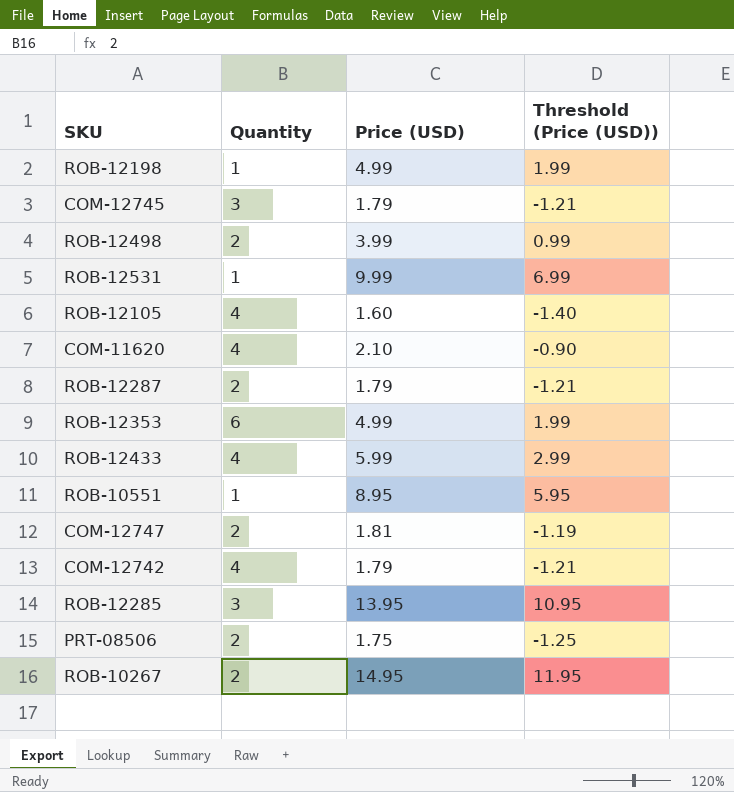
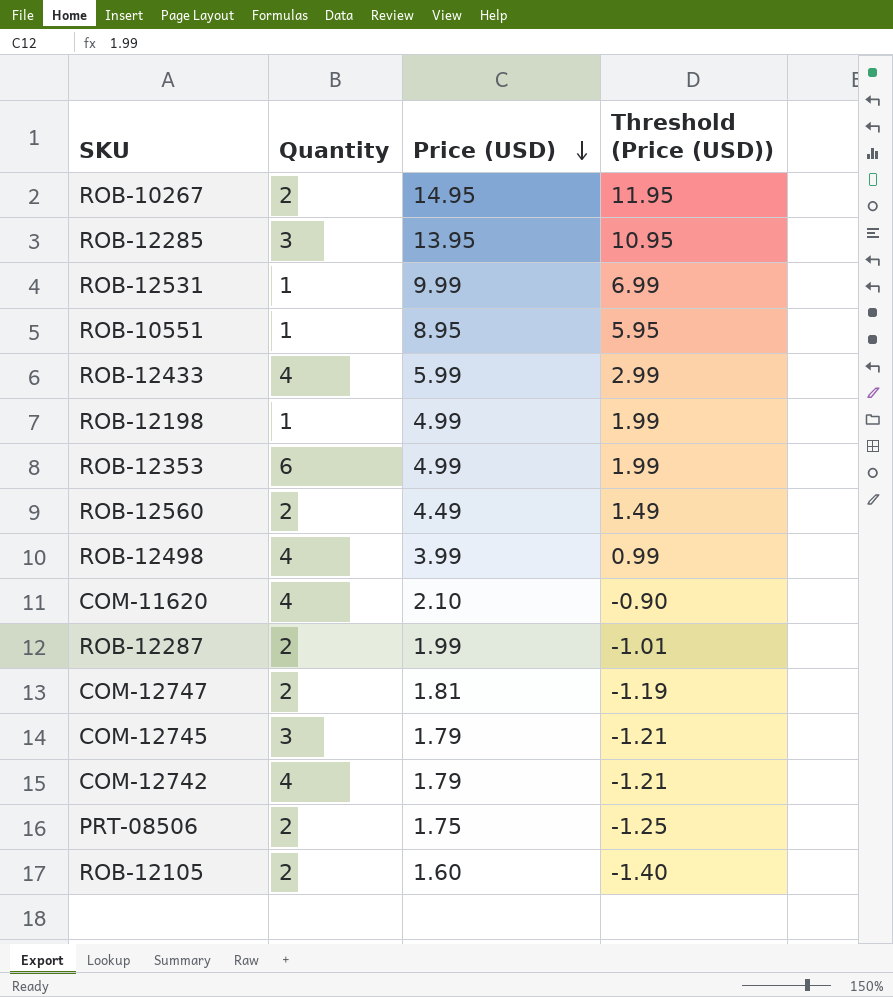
row order: none -> Price (USD) descending
row ROB-12560: none -> 2 | 4.49 | 1.49
ROB-12498 | Quantity: 2 -> 4
ROB-12287 | Price (USD): 1.79 -> 1.99
ROB-12287 | Threshold (Price (USD)): -1.21 -> -1.01
ROB-12105 | Quantity: 4 -> 2

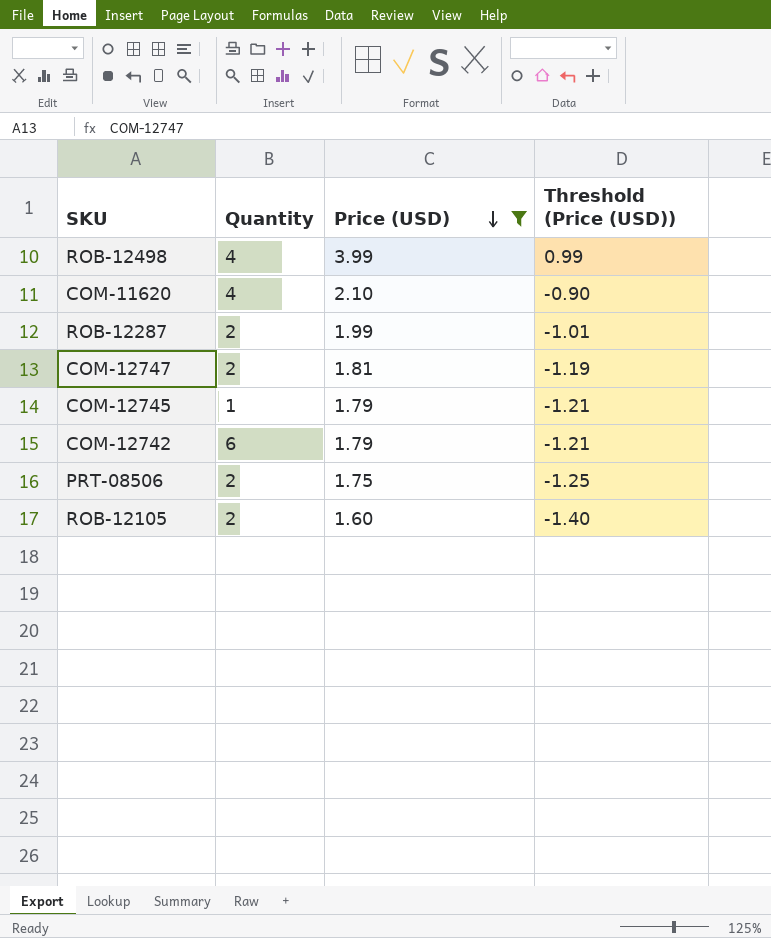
filter: none -> Price (USD) <= 3.99
COM-12745 | Quantity: 3 -> 1
COM-12742 | Quantity: 4 -> 6

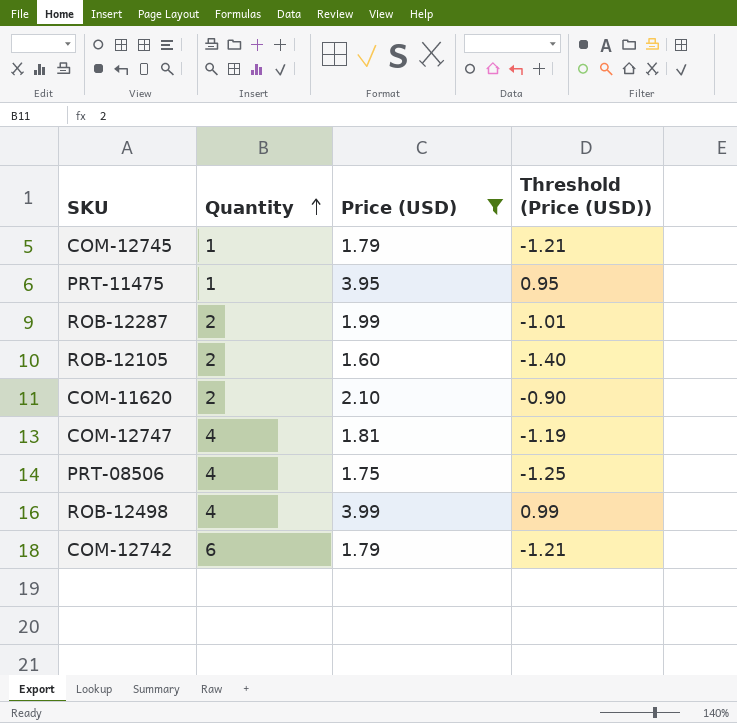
row order: Price (USD) descending -> Quantity ascending
row PRT-11475: none -> 1 | 3.95 | 0.95
COM-11620 | Quantity: 4 -> 2
COM-12747 | Quantity: 2 -> 4
PRT-08506 | Quantity: 2 -> 4

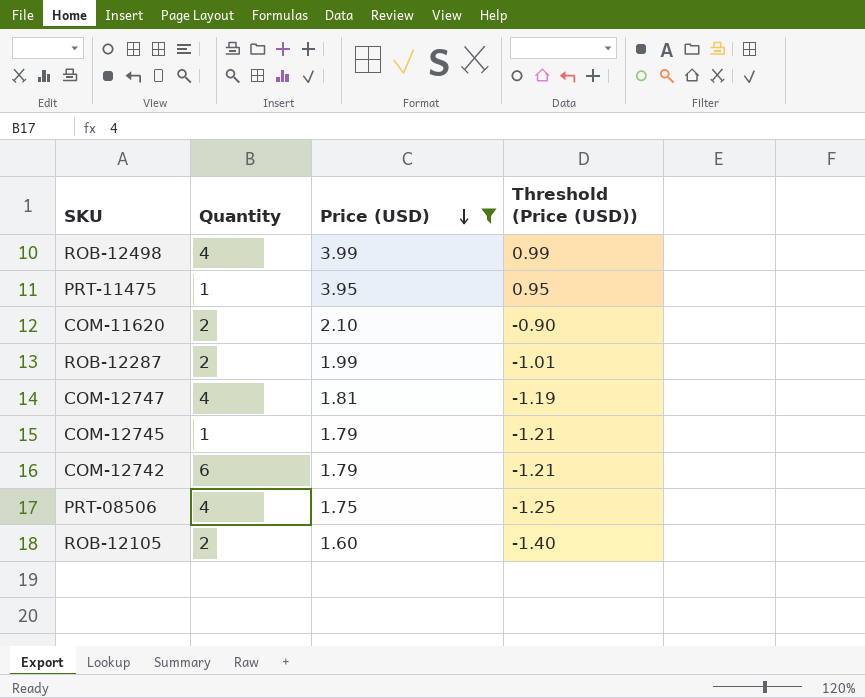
row order: Quantity ascending -> Price (USD) descending

